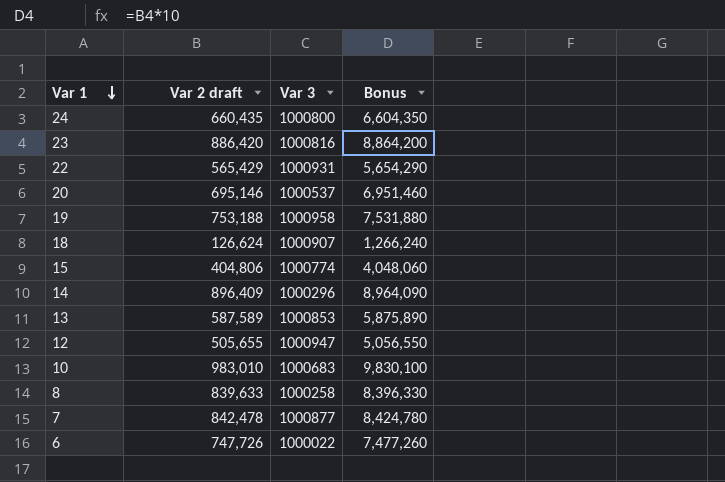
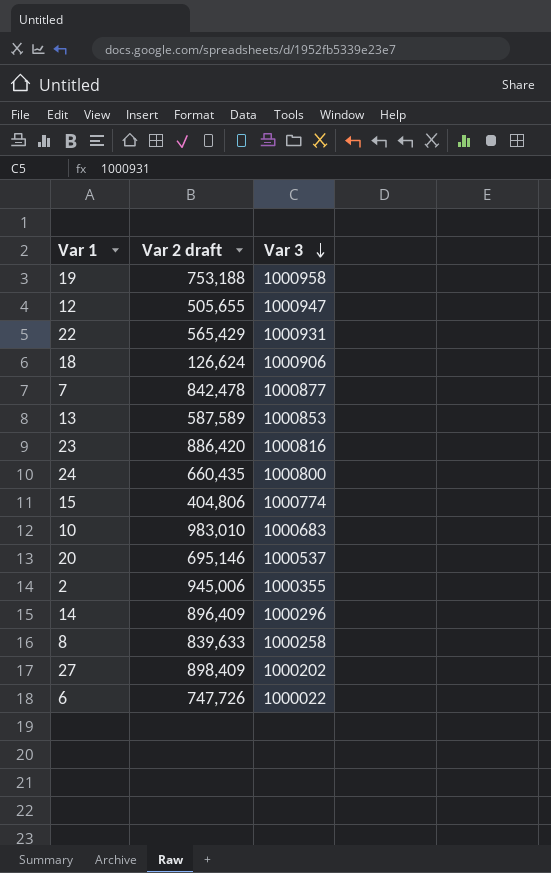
row order: Var 1 descending -> Var 3 descending
column Bonus | formula: [Var 2 draft] * 10 -> none
18 | Var 3: 1000907 -> 1000906
row 2: none -> 945,006 | 1000355
row 27: none -> 898,409 | 1000202

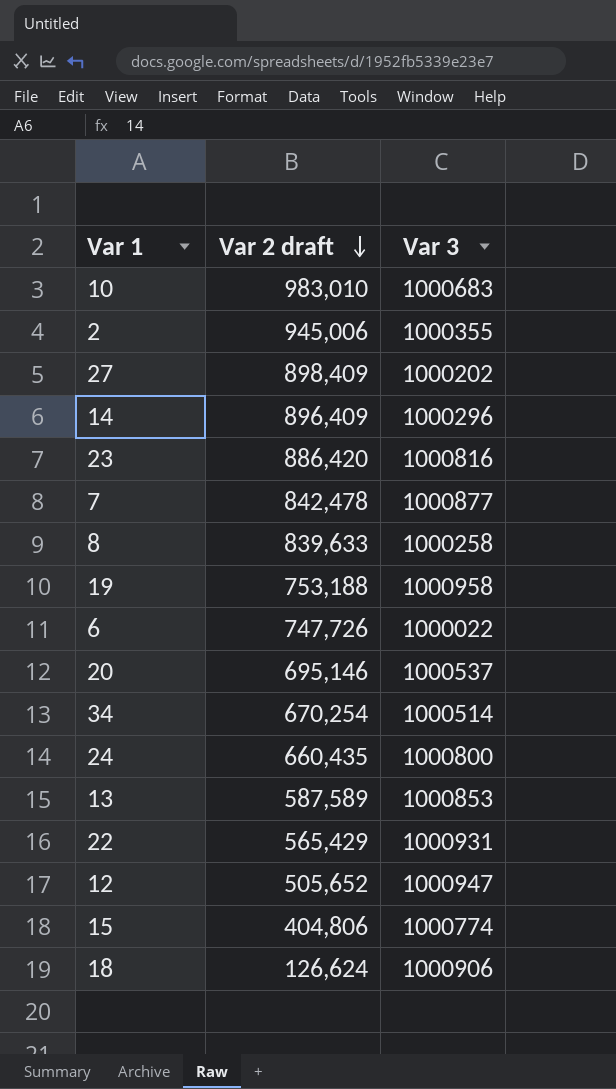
row order: Var 3 descending -> Var 2 draft descending
row 34: none -> 670,254 | 1000514
12 | Var 2 draft: 505,655 -> 505,652

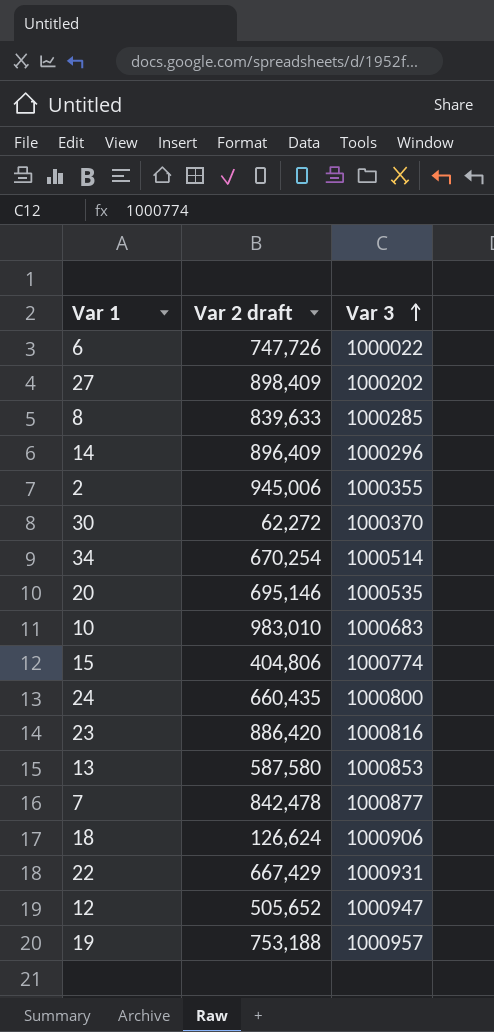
row order: Var 2 draft descending -> Var 3 ascending
8 | Var 3: 1000258 -> 1000285
row 30: none -> 62,272 | 1000370
20 | Var 3: 1000537 -> 1000535
13 | Var 2 draft: 587,589 -> 587,580
22 | Var 2 draft: 565,429 -> 667,429
19 | Var 3: 1000958 -> 1000957

